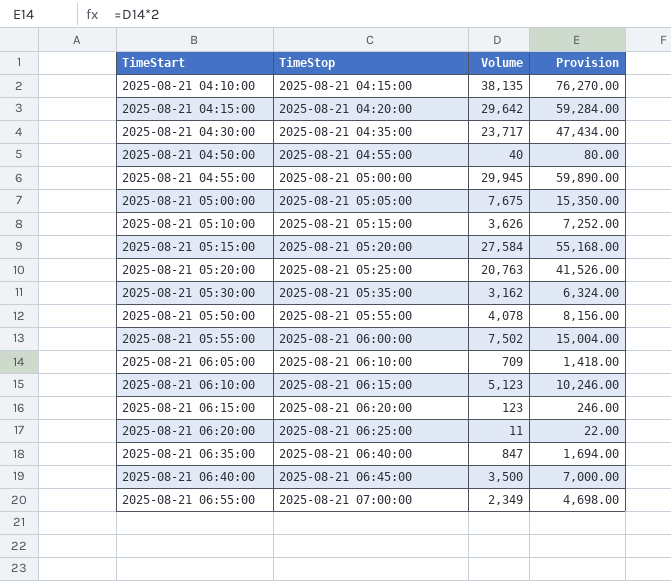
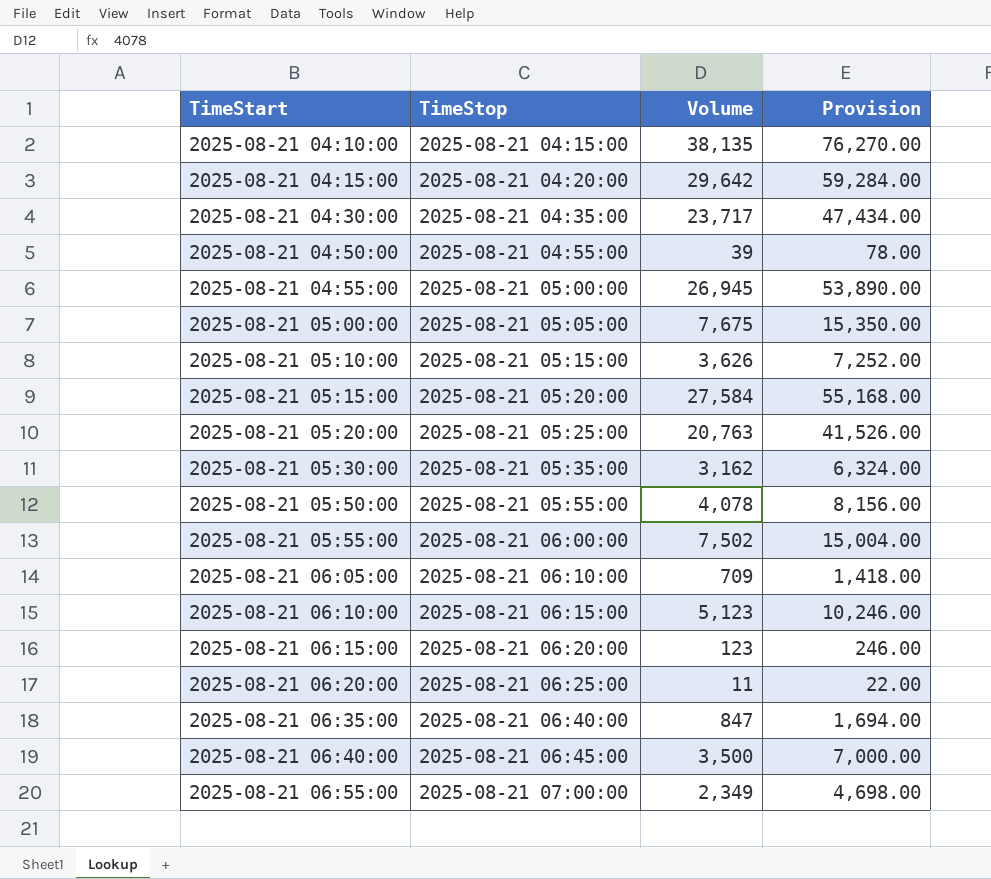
2025-08-21 04:50:00 | Volume: 40 -> 39
2025-08-21 04:50:00 | Provision: 80.00 -> 78.00
2025-08-21 04:55:00 | Volume: 29,945 -> 26,945
2025-08-21 04:55:00 | Provision: 59,890.00 -> 53,890.00

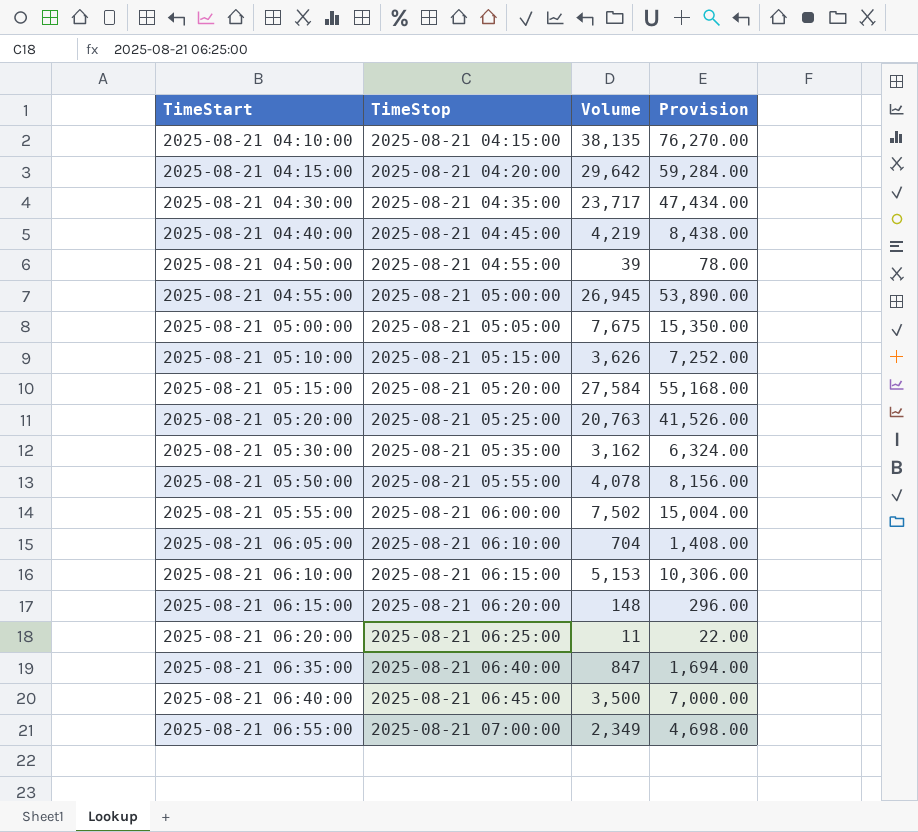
row 2025-08-21 04:40:00: none -> 2025-08-21 04:45:00 | 4,219 | 8,438.00
2025-08-21 06:05:00 | Volume: 709 -> 704
2025-08-21 06:05:00 | Provision: 1,418.00 -> 1,408.00
2025-08-21 06:10:00 | Volume: 5,123 -> 5,153
2025-08-21 06:10:00 | Provision: 10,246.00 -> 10,306.00
2025-08-21 06:15:00 | Volume: 123 -> 148
2025-08-21 06:15:00 | Provision: 246.00 -> 296.00

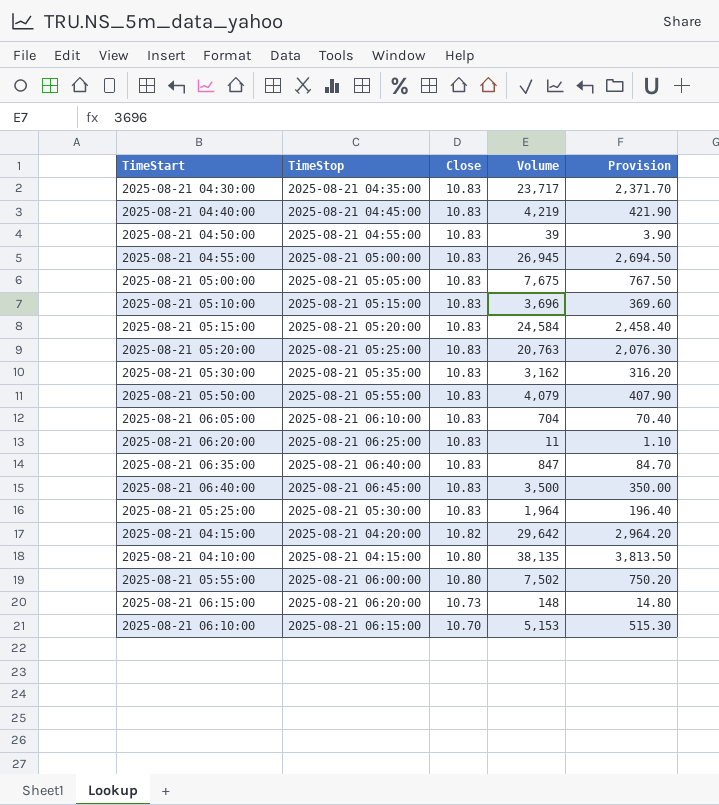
row order: TimeStart ascending -> Close descending
column Close | position: none -> 3
column Provision | formula: [Volume] * 2 -> [Volume] * 0.1
row 2025-08-21 06:55:00: 2025-08-21 07:00:00 | 2,349 | 4,698.00 -> none
2025-08-21 05:10:00 | Volume: 3,626 -> 3,696
2025-08-21 05:15:00 | Volume: 27,584 -> 24,584
2025-08-21 05:50:00 | Volume: 4,078 -> 4,079
row 2025-08-21 05:25:00: none -> 2025-08-21 05:30:00 | 10.83 | 1,964 | 196.40

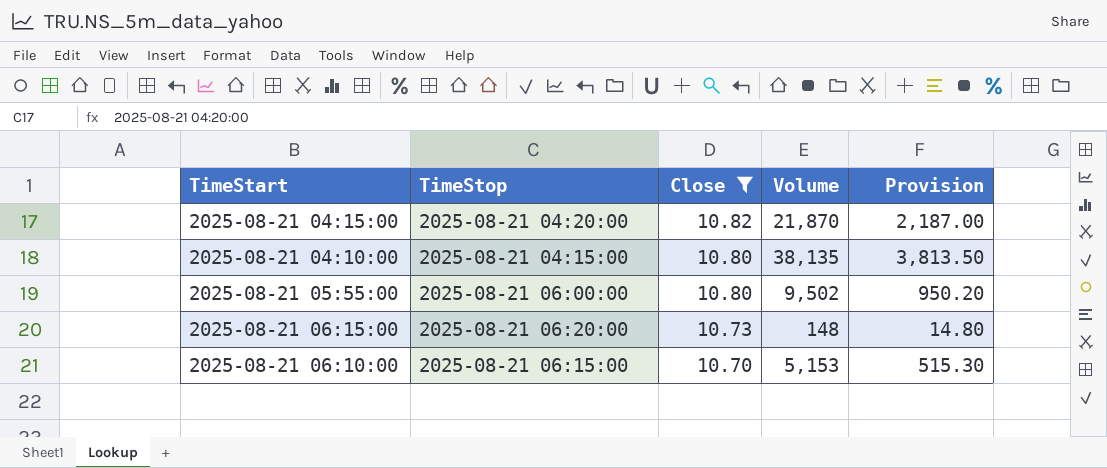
filter: none -> Close != 10.83
2025-08-21 04:15:00 | Volume: 29,642 -> 21,870
2025-08-21 04:15:00 | Provision: 2,964.20 -> 2,187.00
2025-08-21 05:55:00 | Volume: 7,502 -> 9,502
2025-08-21 05:55:00 | Provision: 750.20 -> 950.20

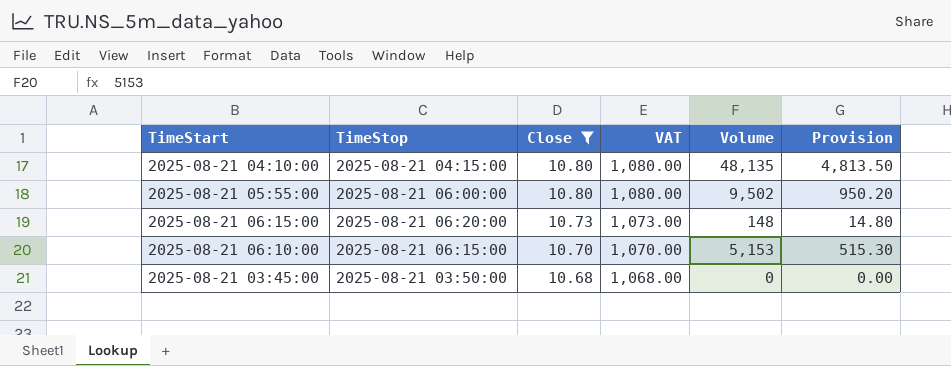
column VAT | formula: none -> [Close] * 100
row 2025-08-21 04:15:00: 2025-08-21 04:20:00 | 10.82 | 21,870 | 2,187.00 -> none
2025-08-21 04:10:00 | Volume: 38,135 -> 48,135
2025-08-21 04:10:00 | Provision: 3,813.50 -> 4,813.50
row 2025-08-21 03:45:00: none -> 2025-08-21 03:50:00 | 10.68 | 1,068.00 | 0 | 0.00

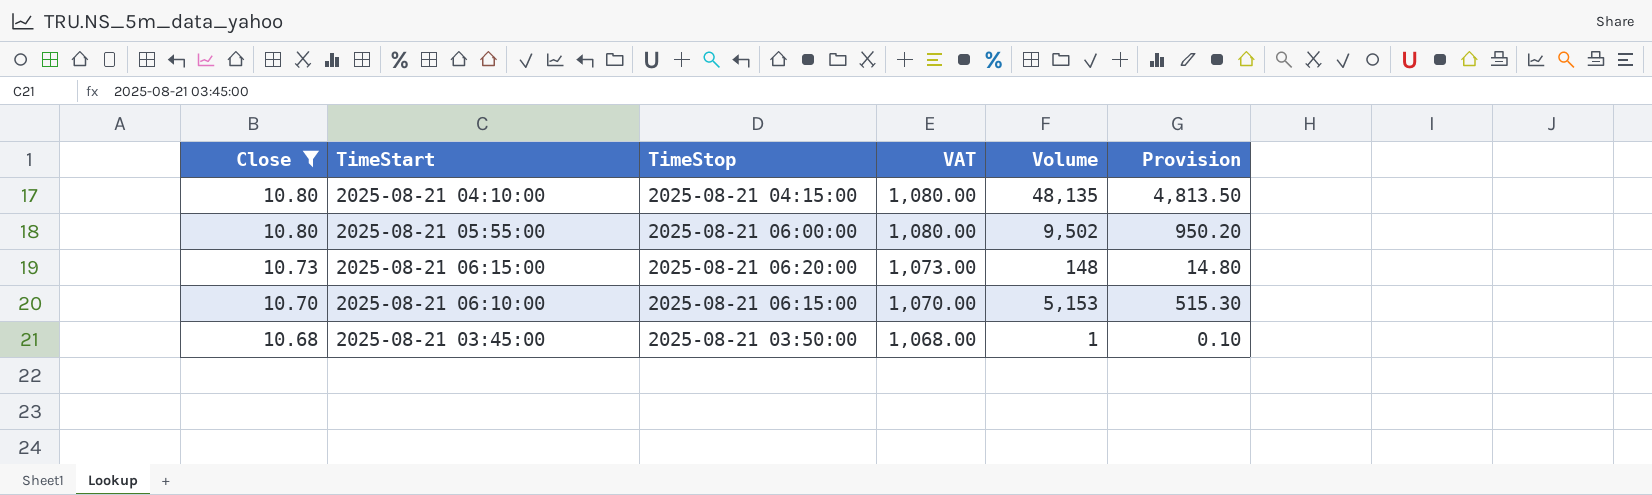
column Close | position: 3 -> 1
2025-08-21 03:45:00 | Volume: 0 -> 1
2025-08-21 03:45:00 | Provision: 0.00 -> 0.10

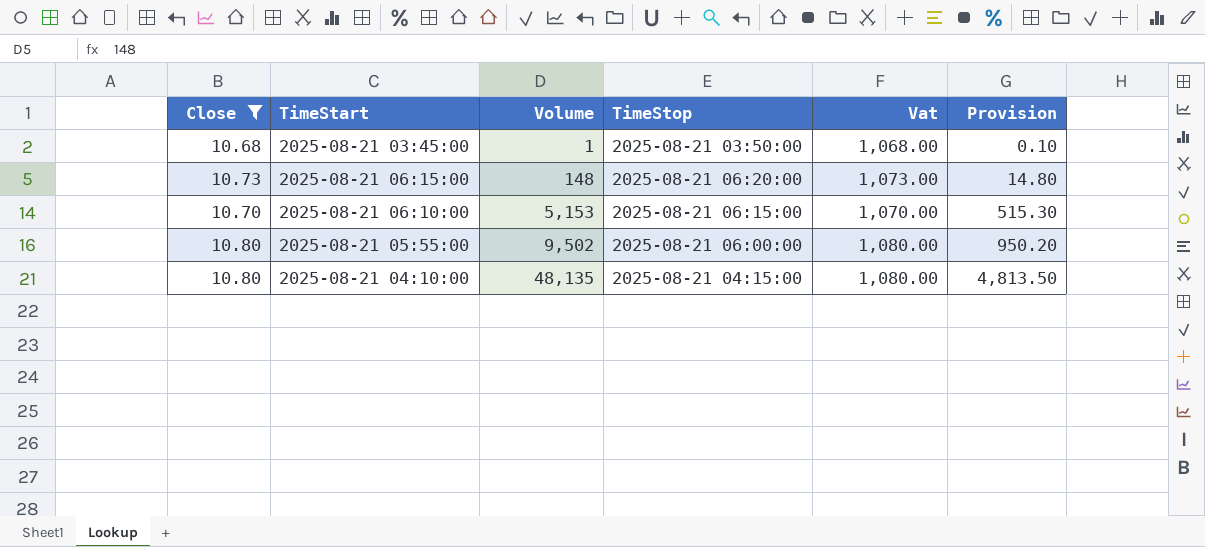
row order: Close descending -> Volume ascending
column Volume | position: 5 -> 3
column name: VAT -> Vat

